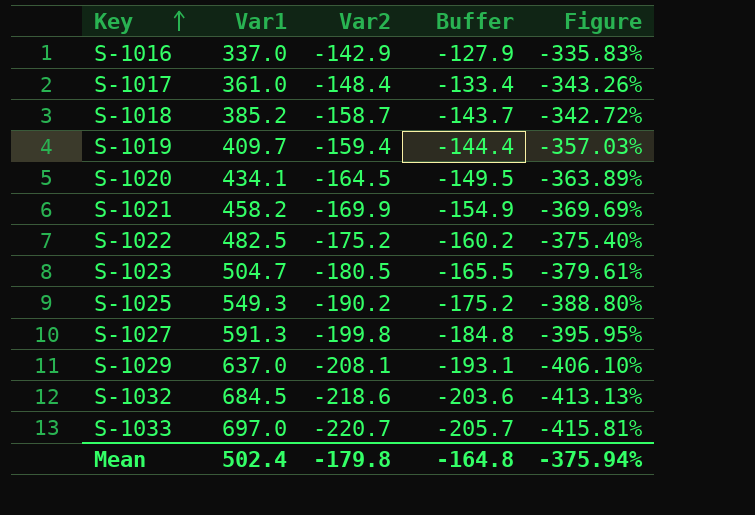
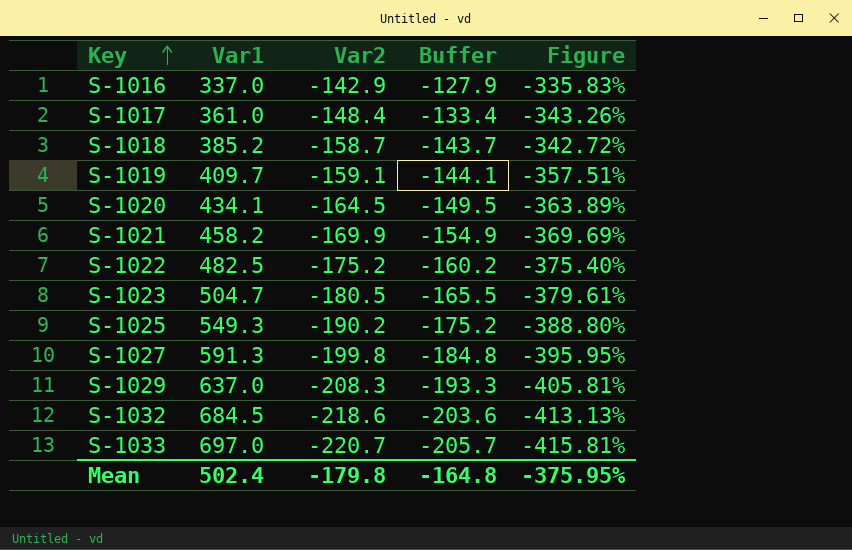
S-1019 | Var2: -159.4 -> -159.1
S-1019 | Buffer: -144.4 -> -144.1
S-1019 | Figure: -357.03% -> -357.51%
S-1029 | Var2: -208.1 -> -208.3
S-1029 | Buffer: -193.1 -> -193.3
S-1029 | Figure: -406.10% -> -405.81%
Mean | Figure: -375.94% -> -375.95%

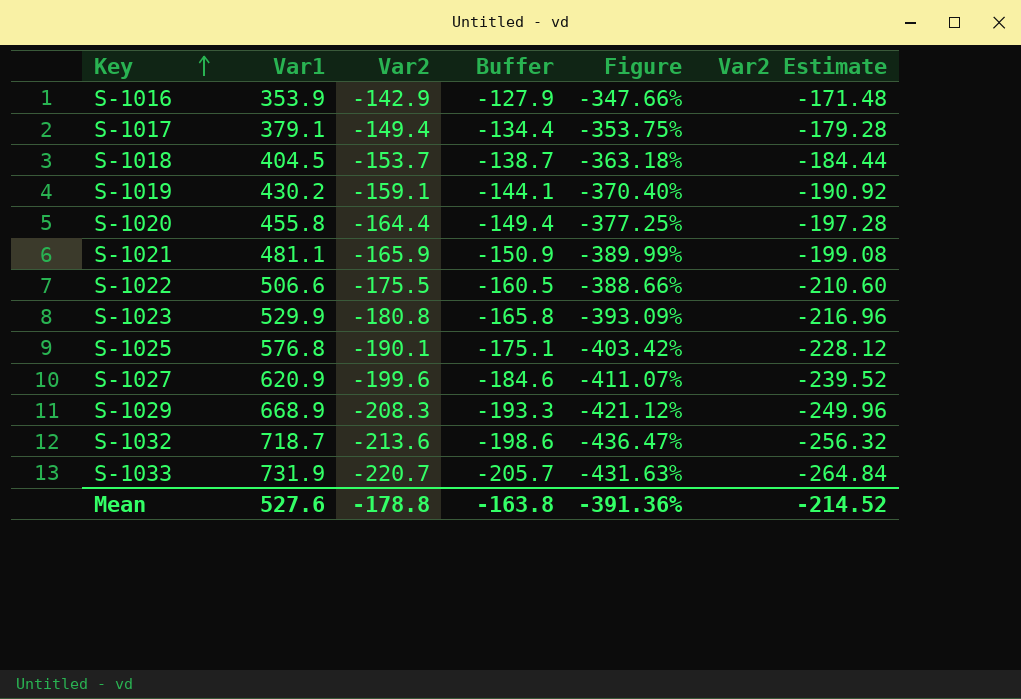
column Var2 Estimate | formula: none -> [Var2] * 1.2
S-1016 | Var1: 337.0 -> 353.9
S-1016 | Figure: -335.83% -> -347.66%
S-1017 | Var1: 361.0 -> 379.1
S-1017 | Var2: -148.4 -> -149.4
S-1017 | Buffer: -133.4 -> -134.4
S-1017 | Figure: -343.26% -> -353.75%
S-1018 | Var1: 385.2 -> 404.5
S-1018 | Var2: -158.7 -> -153.7
S-1018 | Buffer: -143.7 -> -138.7
S-1018 | Figure: -342.72% -> -363.18%
S-1019 | Var1: 409.7 -> 430.2
S-1019 | Figure: -357.51% -> -370.40%
S-1020 | Var1: 434.1 -> 455.8
S-1020 | Var2: -164.5 -> -164.4
S-1020 | Buffer: -149.5 -> -149.4
S-1020 | Figure: -363.89% -> -377.25%
S-1021 | Var1: 458.2 -> 481.1
S-1021 | Var2: -169.9 -> -165.9
S-1021 | Buffer: -154.9 -> -150.9
S-1021 | Figure: -369.69% -> -389.99%
S-1022 | Var1: 482.5 -> 506.6
S-1022 | Var2: -175.2 -> -175.5
S-1022 | Buffer: -160.2 -> -160.5
S-1022 | Figure: -375.40% -> -388.66%
S-1023 | Var1: 504.7 -> 529.9
S-1023 | Var2: -180.5 -> -180.8
S-1023 | Buffer: -165.5 -> -165.8
S-1023 | Figure: -379.61% -> -393.09%
S-1025 | Var1: 549.3 -> 576.8
S-1025 | Var2: -190.2 -> -190.1
S-1025 | Buffer: -175.2 -> -175.1
S-1025 | Figure: -388.80% -> -403.42%
S-1027 | Var1: 591.3 -> 620.9
S-1027 | Var2: -199.8 -> -199.6
S-1027 | Buffer: -184.8 -> -184.6
S-1027 | Figure: -395.95% -> -411.07%
S-1029 | Var1: 637.0 -> 668.9
S-1029 | Figure: -405.81% -> -421.12%
S-1032 | Var1: 684.5 -> 718.7
S-1032 | Var2: -218.6 -> -213.6
S-1032 | Buffer: -203.6 -> -198.6
S-1032 | Figure: -413.13% -> -436.47%
S-1033 | Var1: 697.0 -> 731.9
S-1033 | Figure: -415.81% -> -431.63%
Mean | Var1: 502.4 -> 527.6
Mean | Var2: -179.8 -> -178.8
Mean | Buffer: -164.8 -> -163.8
Mean | Figure: -375.95% -> -391.36%

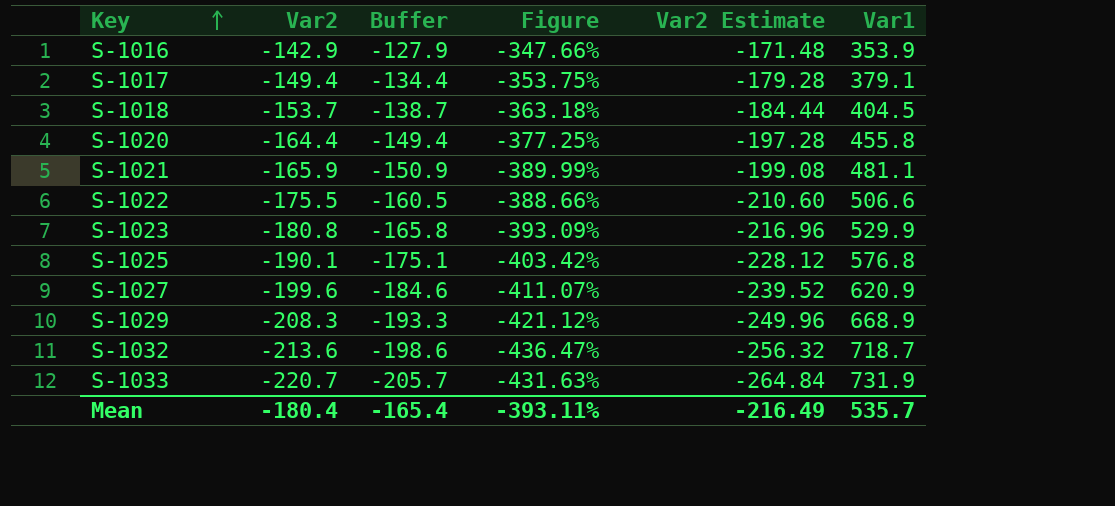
column Var1 | position: 2 -> 6
row S-1019: 430.2 | -159.1 | -144.1 | -370.40% | -190.92 -> none
Mean | Var2: -178.8 -> -180.4
Mean | Buffer: -163.8 -> -165.4
Mean | Figure: -391.36% -> -393.11%
Mean | Var2 Estimate: -214.52 -> -216.49
Mean | Var1: 527.6 -> 535.7

